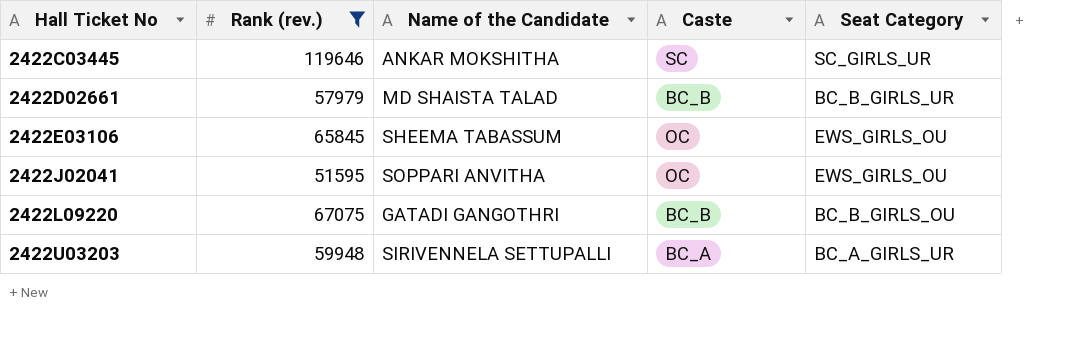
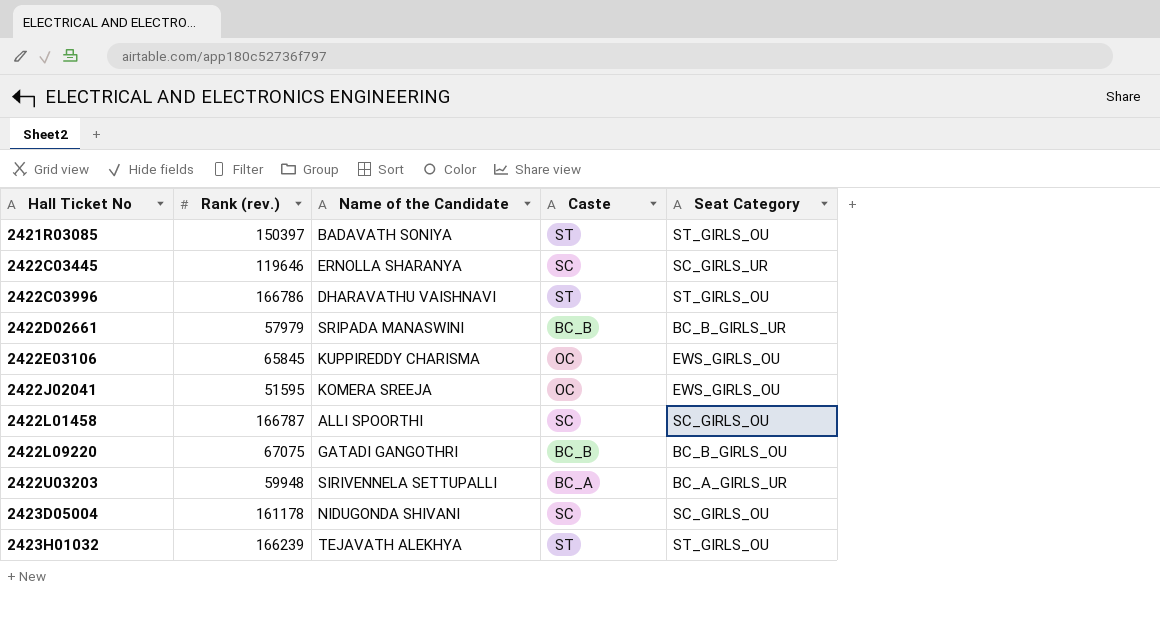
filter: Rank (rev.) <= 119646 -> none
2422C03445 | Name of the Candidate: ANKAR MOKSHITHA -> ERNOLLA SHARANYA
2422D02661 | Name of the Candidate: MD SHAISTA TALAD -> SRIPADA MANASWINI
2422E03106 | Name of the Candidate: SHEEMA TABASSUM -> KUPPIREDDY CHARISMA
2422J02041 | Name of the Candidate: SOPPARI ANVITHA -> KOMERA SREEJA

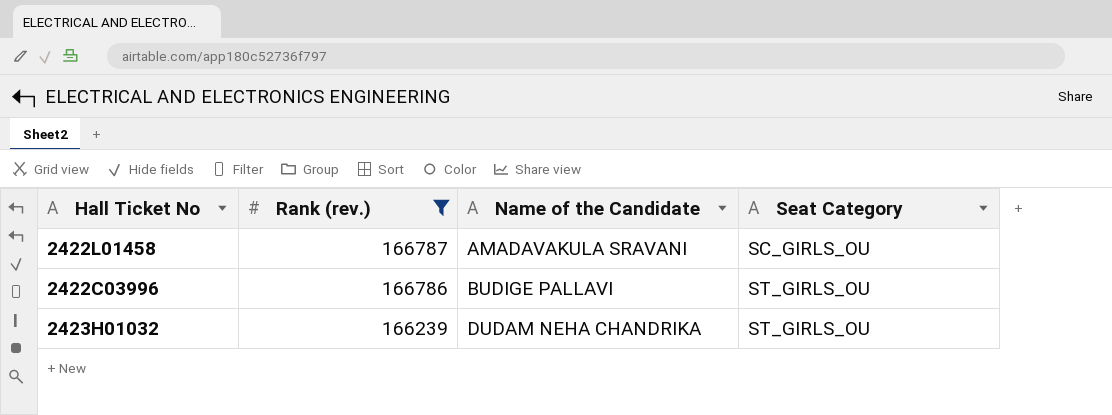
filter: none -> Rank (rev.) >= 166239
row order: Hall Ticket No ascending -> Rank (rev.) descending
column Caste | position: 4 -> none
2422L01458 | Name of the Candidate: ALLI SPOORTHI -> AMADAVAKULA SRAVANI
2422C03996 | Name of the Candidate: DHARAVATHU VAISHNAVI -> BUDIGE PALLAVI
2423H01032 | Name of the Candidate: TEJAVATH ALEKHYA -> DUDAM NEHA CHANDRIKA

